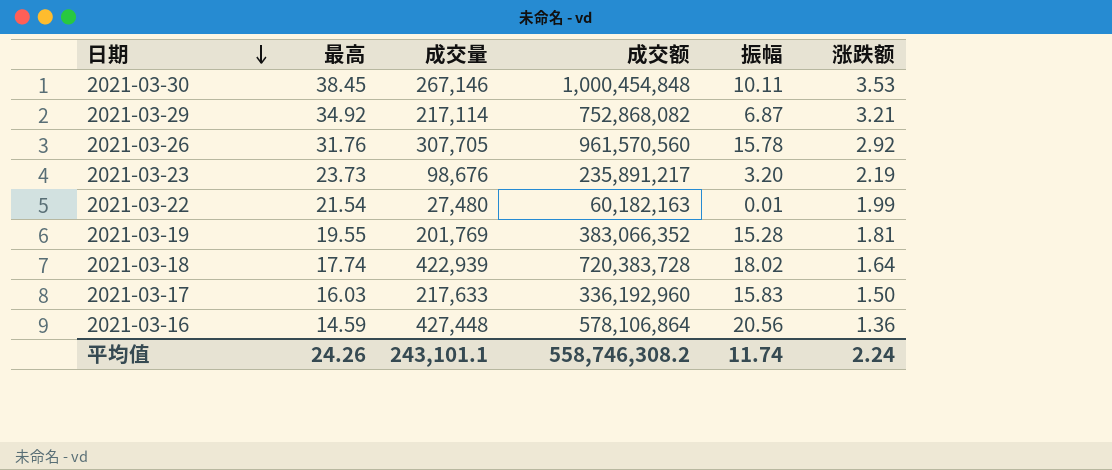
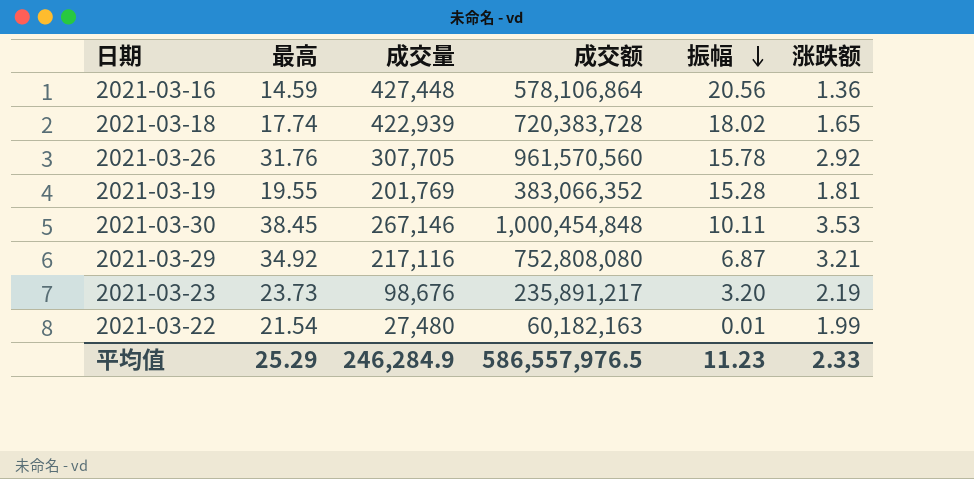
row order: 日期 descending -> 振幅 descending
row 2021-03-17: 16.03 | 217,633 | 336,192,960 | 15.83 | 1.50 -> none
2021-03-18 | 涨跌额: 1.64 -> 1.65
2021-03-29 | 成交量: 217,114 -> 217,116
2021-03-29 | 成交额: 752,868,082 -> 752,808,080
平均值 | 最高: 24.26 -> 25.29
平均值 | 成交量: 243,101.1 -> 246,284.9
平均值 | 成交额: 558,746,308.2 -> 586,557,976.5
平均值 | 振幅: 11.74 -> 11.23
平均值 | 涨跌额: 2.24 -> 2.33

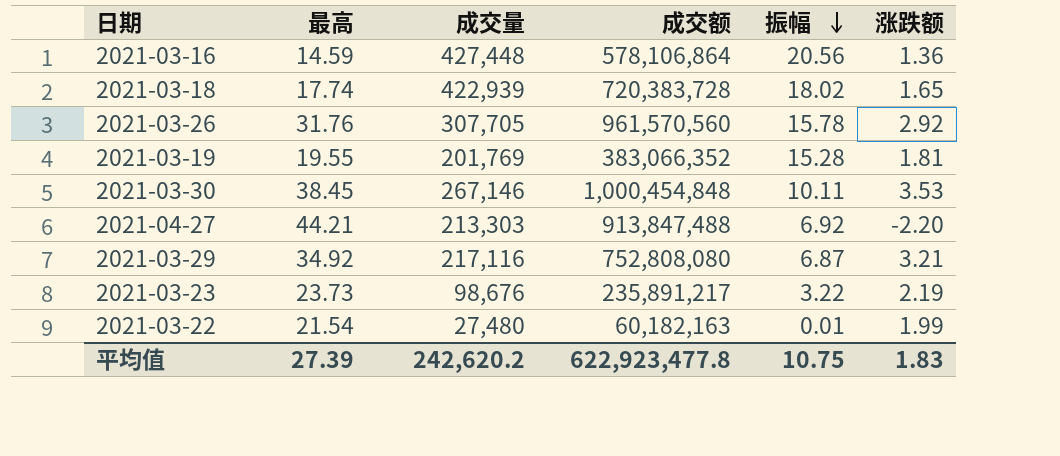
row 2021-04-27: none -> 44.21 | 213,303 | 913,847,488 | 6.92 | -2.20
2021-03-23 | 振幅: 3.20 -> 3.22
平均值 | 最高: 25.29 -> 27.39
平均值 | 成交量: 246,284.9 -> 242,620.2
平均值 | 成交额: 586,557,976.5 -> 622,923,477.8
平均值 | 振幅: 11.23 -> 10.75
平均值 | 涨跌额: 2.33 -> 1.83

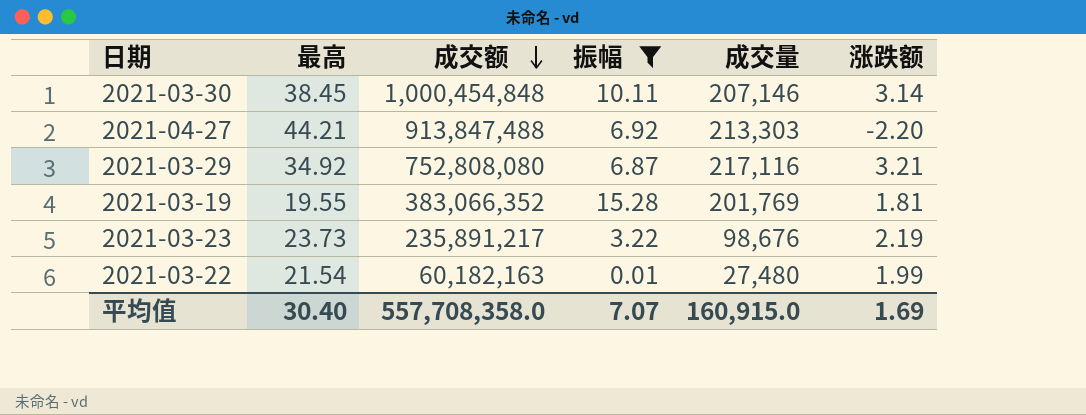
filter: none -> 振幅 <= 15.28
row order: 振幅 descending -> 成交额 descending
column 成交量 | position: 3 -> 5
2021-03-30 | 成交量: 267,146 -> 207,146
2021-03-30 | 涨跌额: 3.53 -> 3.14
平均值 | 最高: 27.39 -> 30.40
平均值 | 成交额: 622,923,477.8 -> 557,708,358.0
平均值 | 振幅: 10.75 -> 7.07
平均值 | 成交量: 242,620.2 -> 160,915.0
平均值 | 涨跌额: 1.83 -> 1.69

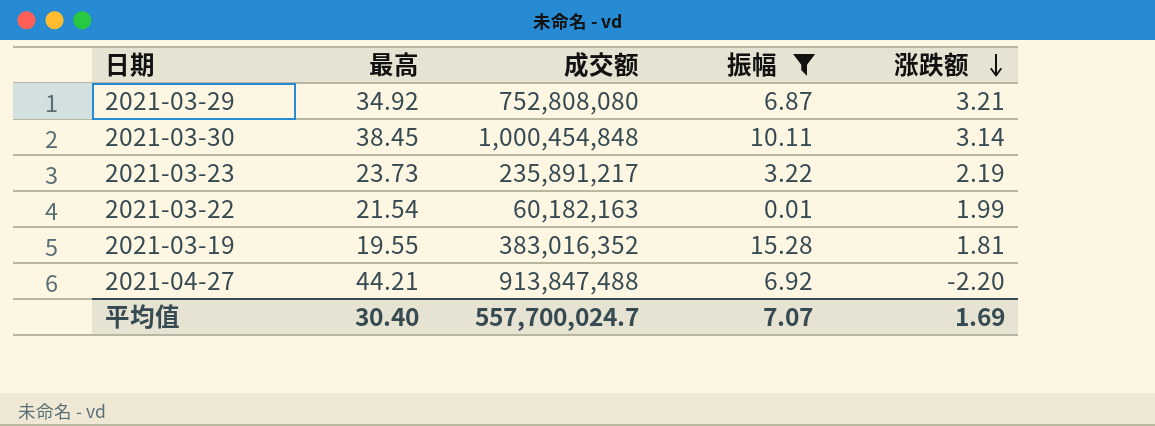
row order: 成交额 descending -> 涨跌额 descending
column 成交量 | position: 5 -> none
2021-03-19 | 成交额: 383,066,352 -> 383,016,352
平均值 | 成交额: 557,708,358.0 -> 557,700,024.7

